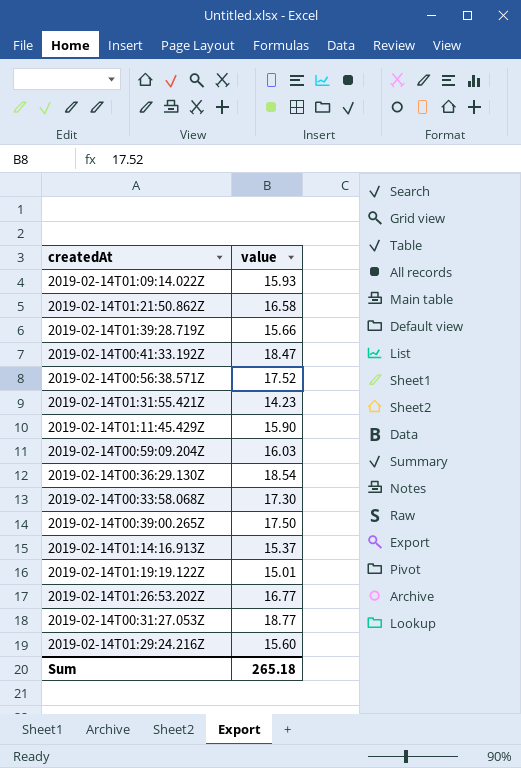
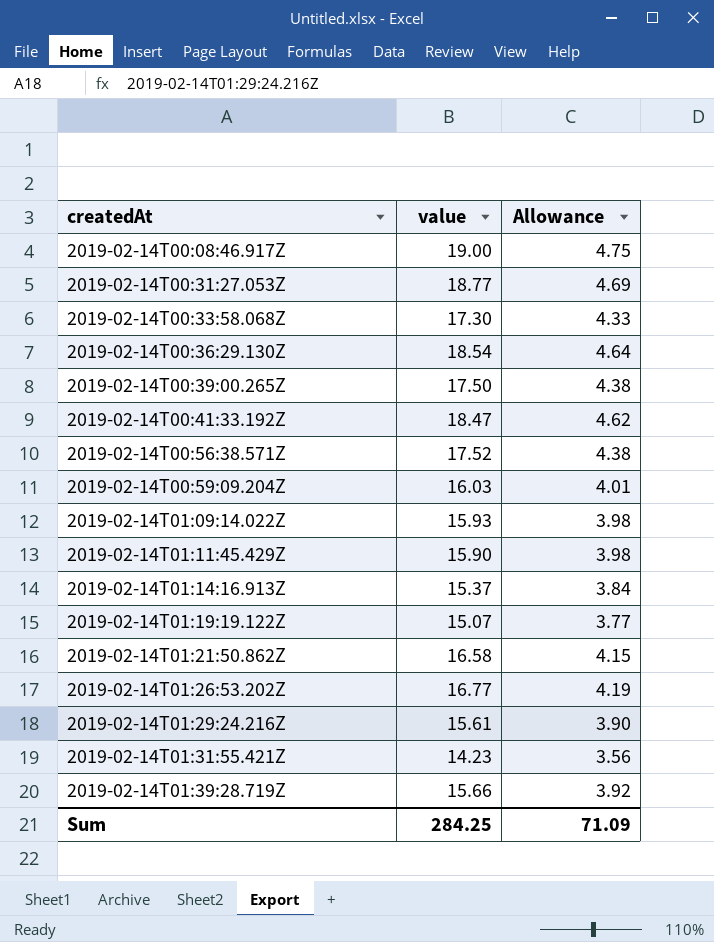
row order: none -> createdAt ascending
column Allowance | formula: none -> [value] * 0.25
row 2019-02-14T00:08:46.917Z: none -> 19.00 | 4.75
2019-02-14T01:19:19.122Z | value: 15.01 -> 15.07
2019-02-14T01:29:24.216Z | value: 15.60 -> 15.61
Sum | value: 265.18 -> 284.25

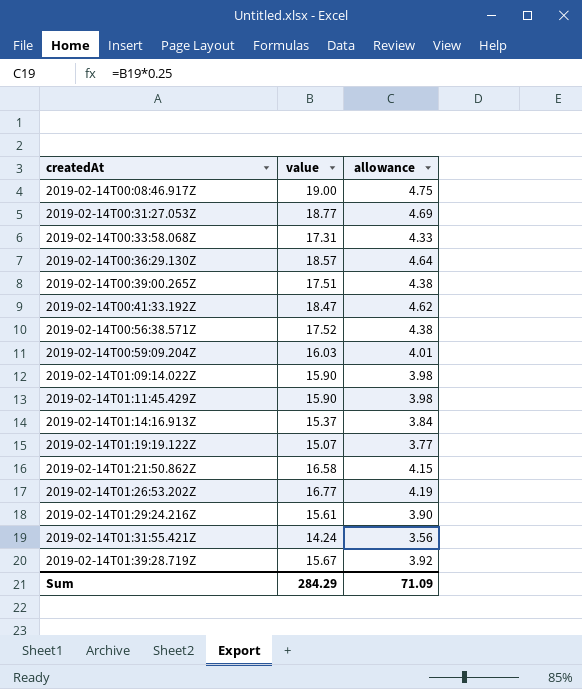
column name: Allowance -> allowance
2019-02-14T00:33:58.068Z | value: 17.30 -> 17.31
2019-02-14T00:36:29.130Z | value: 18.54 -> 18.57
2019-02-14T00:39:00.265Z | value: 17.50 -> 17.51
2019-02-14T01:09:14.022Z | value: 15.93 -> 15.90
2019-02-14T01:31:55.421Z | value: 14.23 -> 14.24
2019-02-14T01:39:28.719Z | value: 15.66 -> 15.67
Sum | value: 284.25 -> 284.29

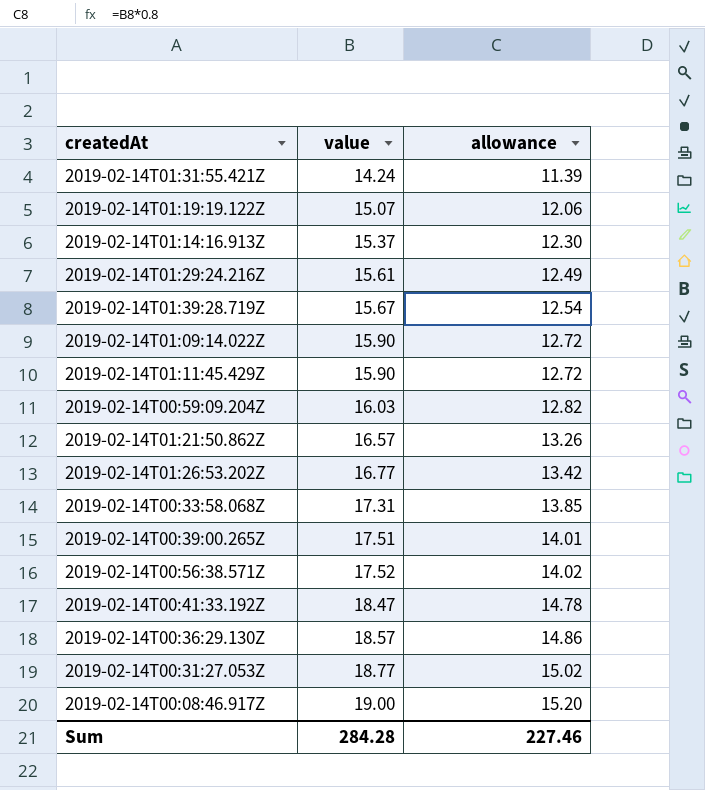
row order: createdAt ascending -> value ascending
column allowance | formula: [value] * 0.25 -> [value] * 0.8
2019-02-14T01:21:50.862Z | value: 16.58 -> 16.57
Sum | value: 284.29 -> 284.28
Sum | allowance: 71.09 -> 227.46

